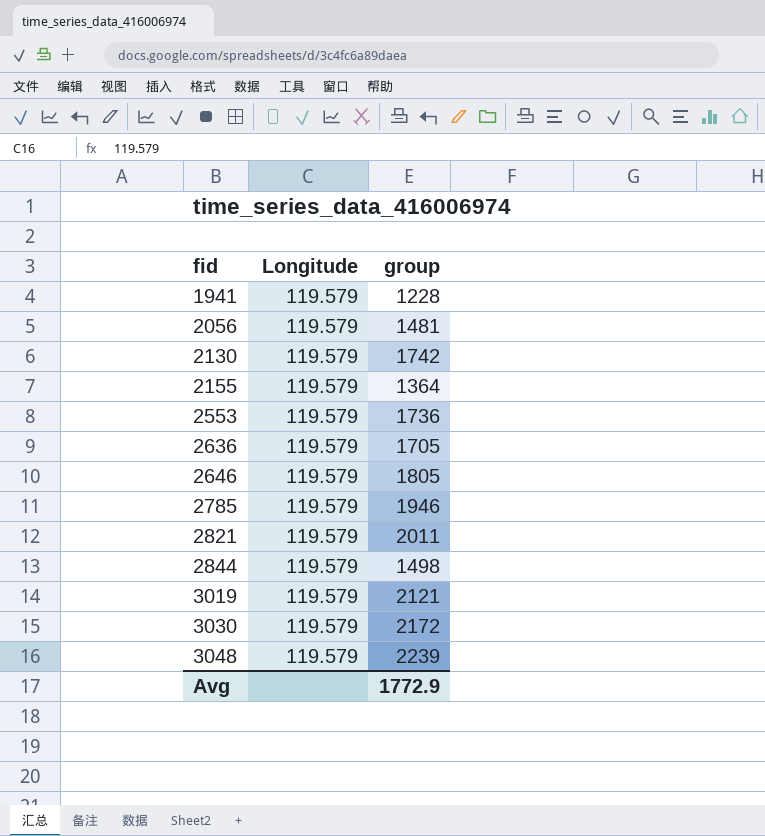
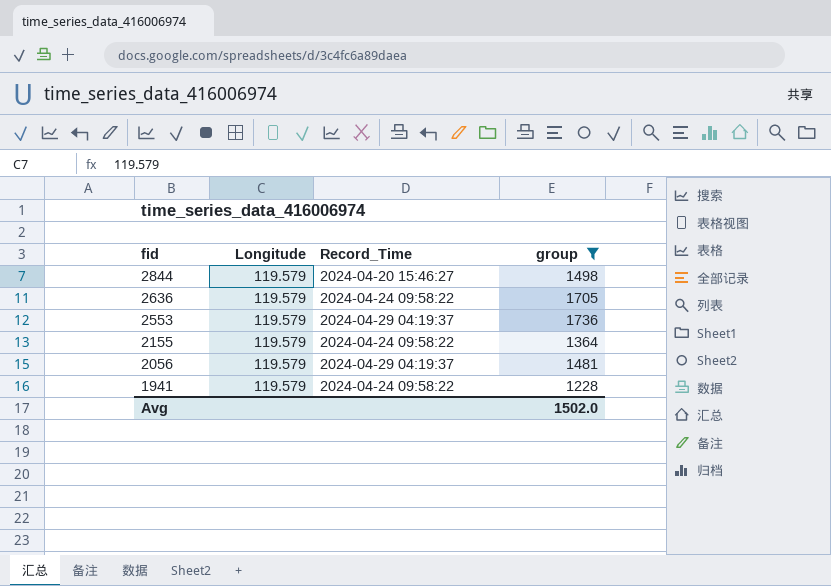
filter: none -> group <= 1736
row order: fid ascending -> fid descending
column Record_Time | position: none -> 3
Avg | group: 1772.9 -> 1502.0

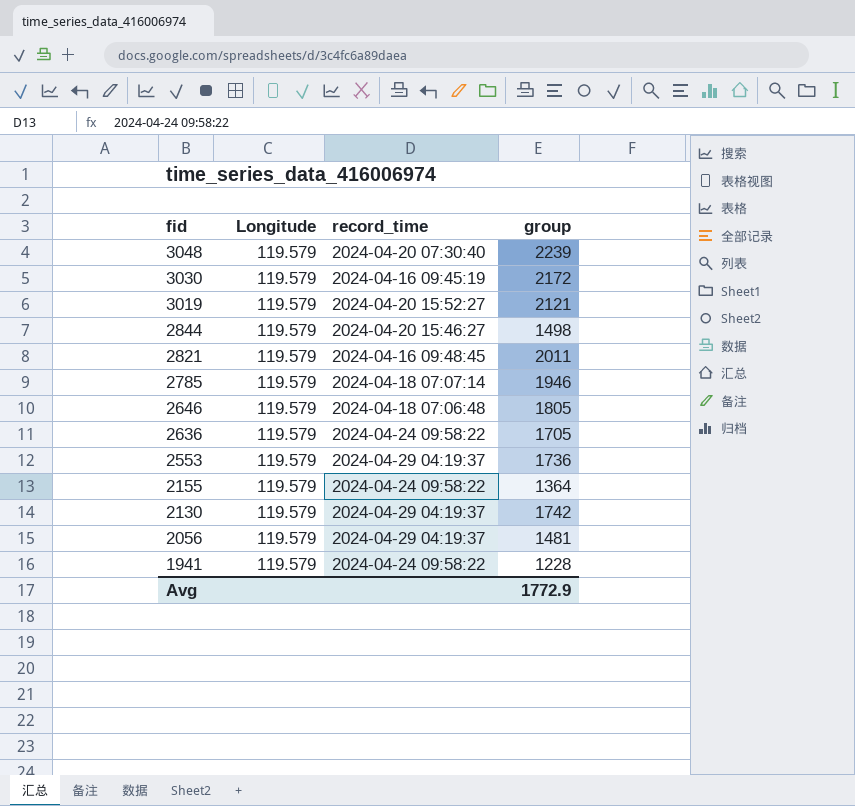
filter: group <= 1736 -> none
column name: Record_Time -> record_time
Avg | group: 1502.0 -> 1772.9

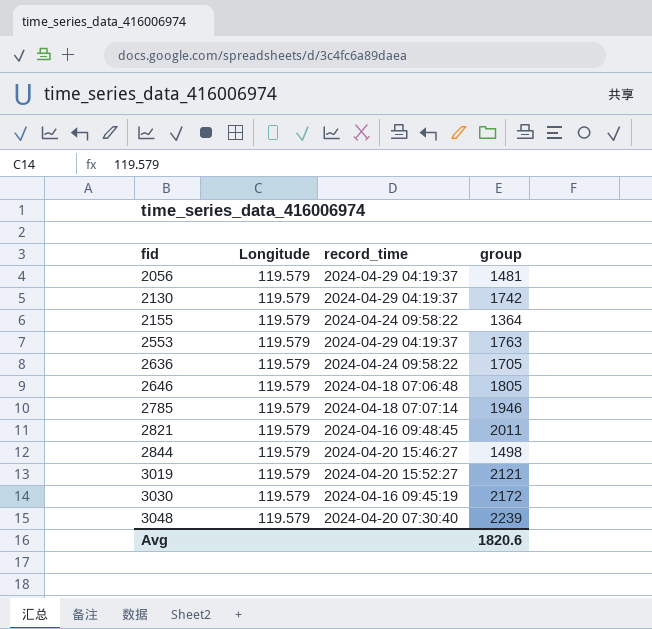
row order: fid descending -> fid ascending
row 1941: 119.579 | 2024-04-24 09:58:22 | 1228 -> none
2553 | group: 1736 -> 1763
Avg | group: 1772.9 -> 1820.6

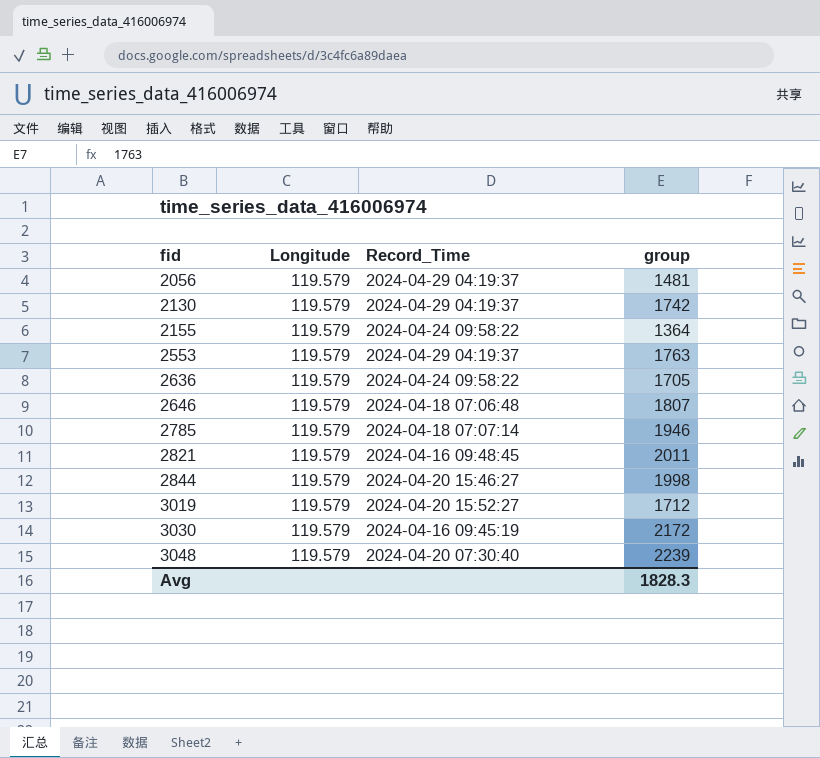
column name: record_time -> Record_Time
2646 | group: 1805 -> 1807
2844 | group: 1498 -> 1998
3019 | group: 2121 -> 1712
Avg | group: 1820.6 -> 1828.3

